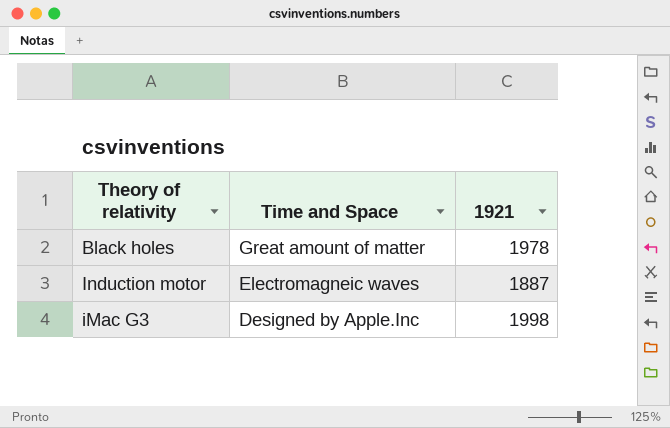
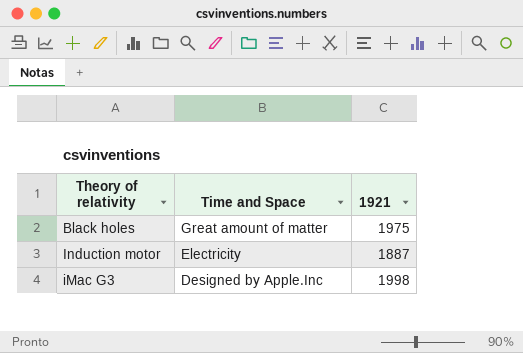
Black holes | 1921: 1978 -> 1975
Induction motor | Time and Space: Electromagneic waves -> Electricity

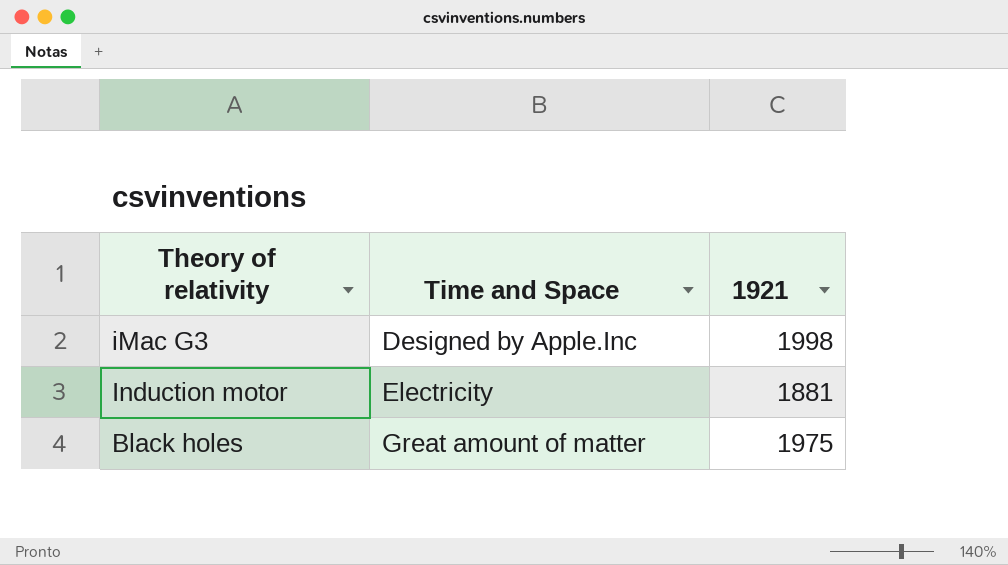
row order: Time and Space descending -> Time and Space ascending
Induction motor | 1921: 1887 -> 1881

